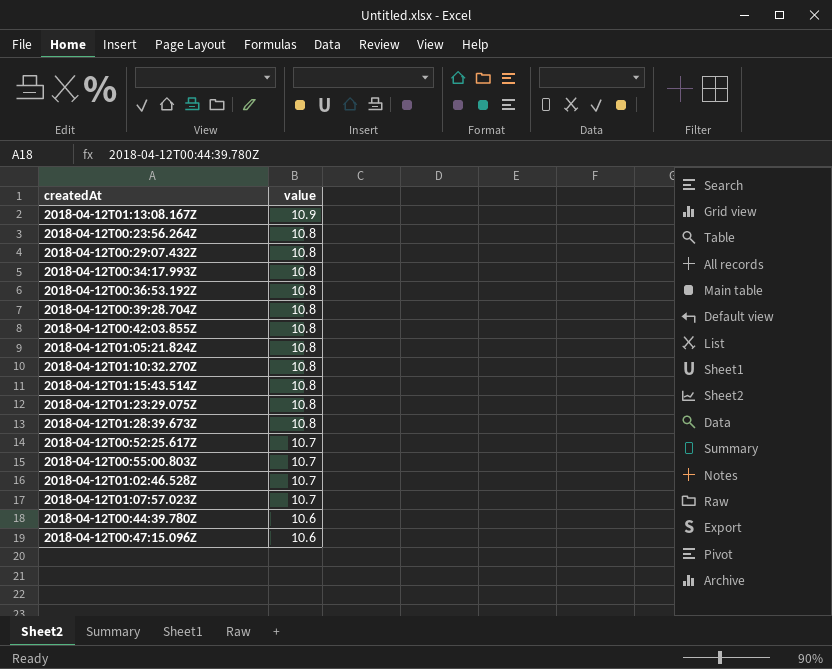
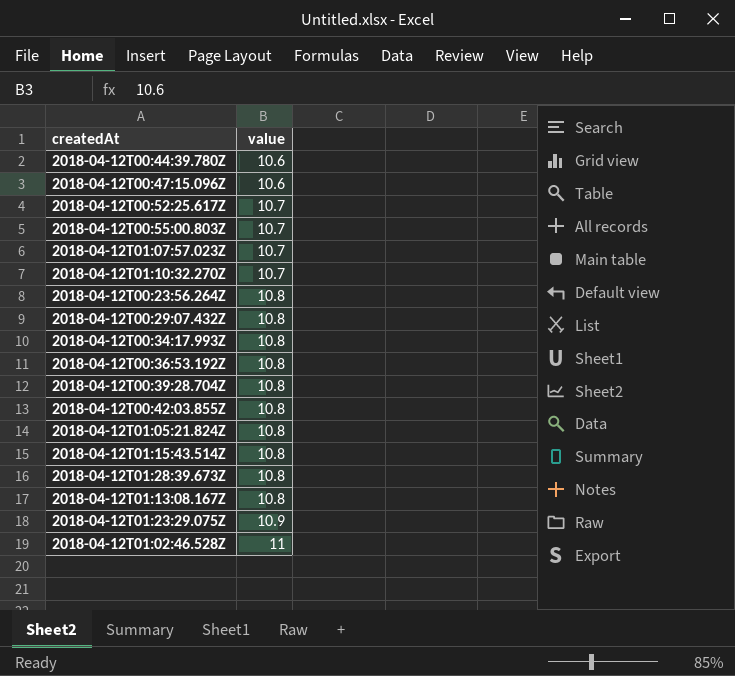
row order: value descending -> value ascending
2018-04-12T01:10:32.270Z | value: 10.8 -> 10.7
2018-04-12T01:13:08.167Z | value: 10.9 -> 10.8
2018-04-12T01:23:29.075Z | value: 10.8 -> 10.9
2018-04-12T01:02:46.528Z | value: 10.7 -> 11

